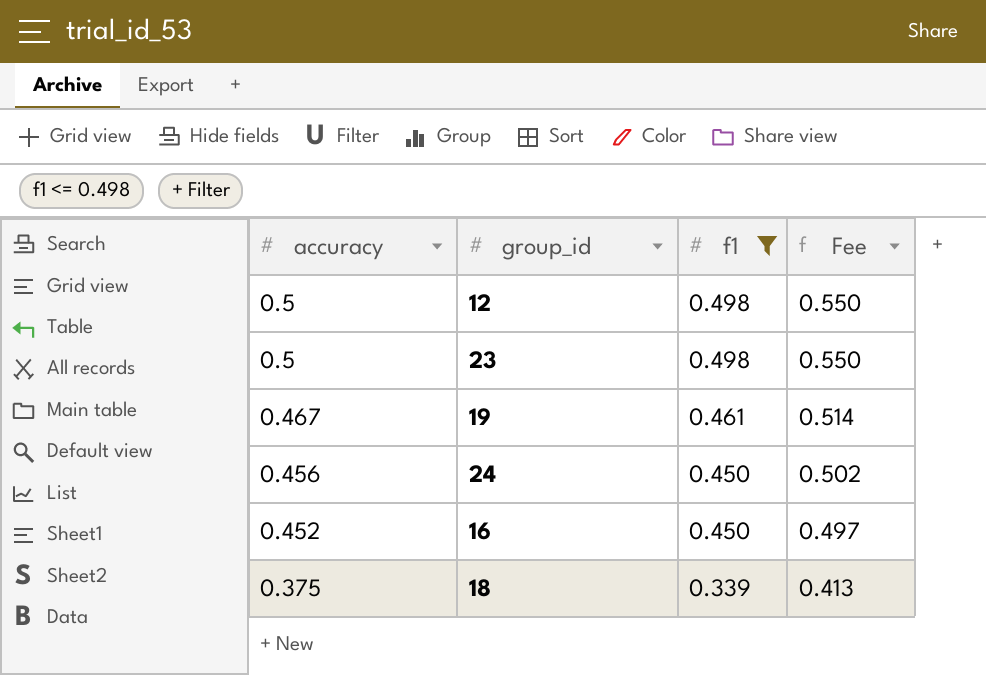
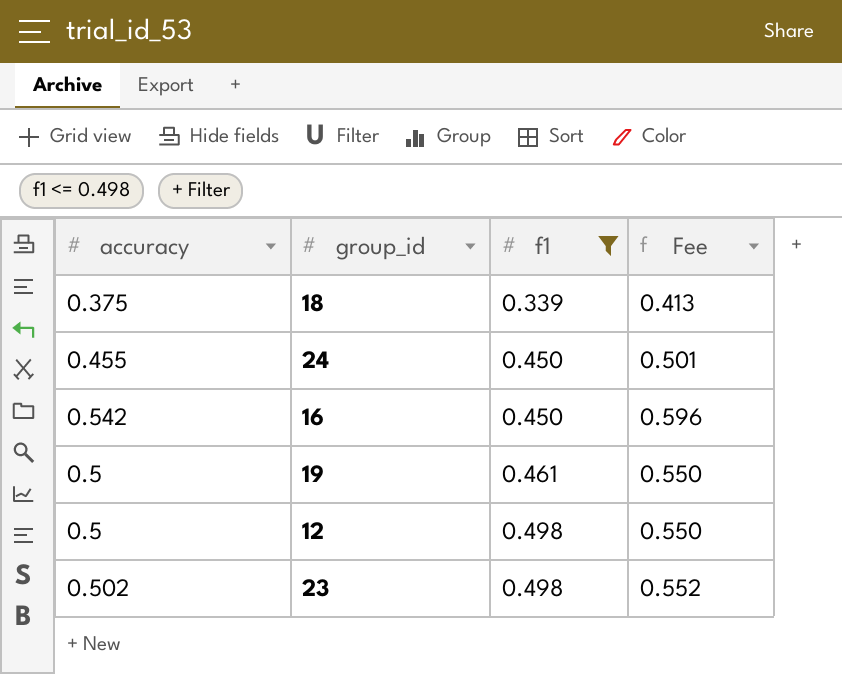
row order: accuracy descending -> f1 ascending
24 | accuracy: 0.456 -> 0.455
24 | Fee: 0.502 -> 0.501
16 | accuracy: 0.452 -> 0.542
16 | Fee: 0.497 -> 0.596
19 | accuracy: 0.467 -> 0.5
19 | Fee: 0.514 -> 0.550
23 | accuracy: 0.5 -> 0.502
23 | Fee: 0.550 -> 0.552

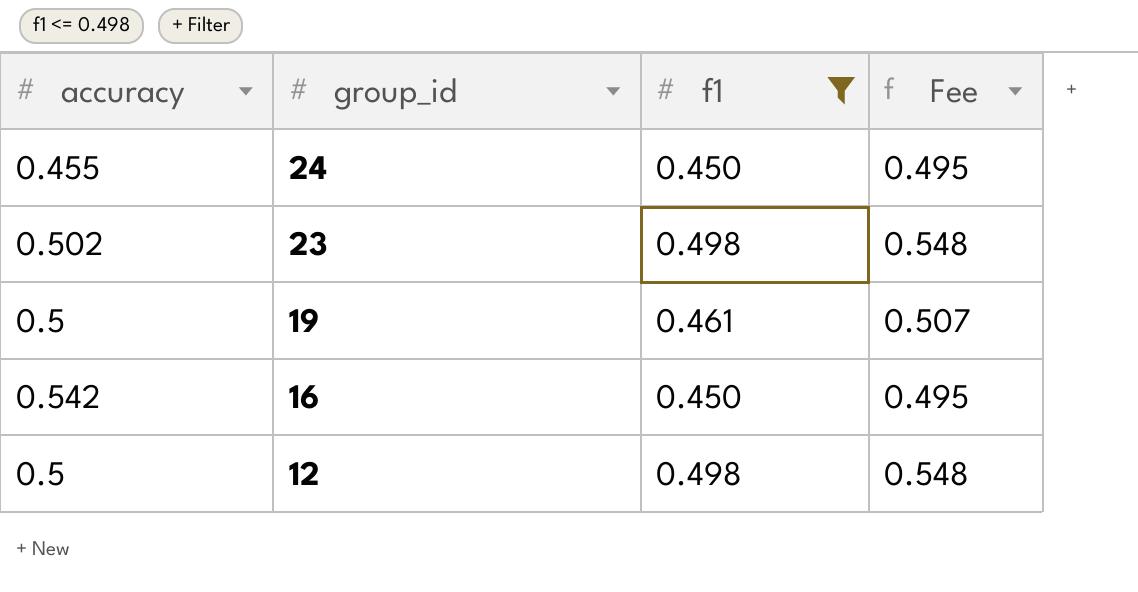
row order: f1 ascending -> group_id descending
column Fee | formula: [accuracy] * 1.1 -> [f1] * 1.1
row 18: 0.375 | 0.339 | 0.413 -> none

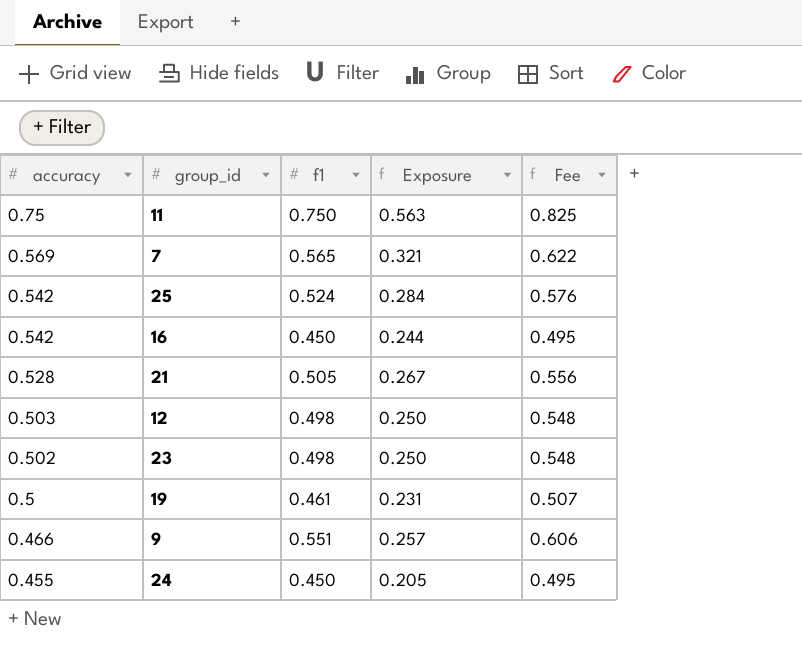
filter: f1 <= 0.498 -> none
row order: group_id descending -> accuracy descending
column Exposure | formula: none -> [accuracy] * [f1]
12 | accuracy: 0.5 -> 0.503

